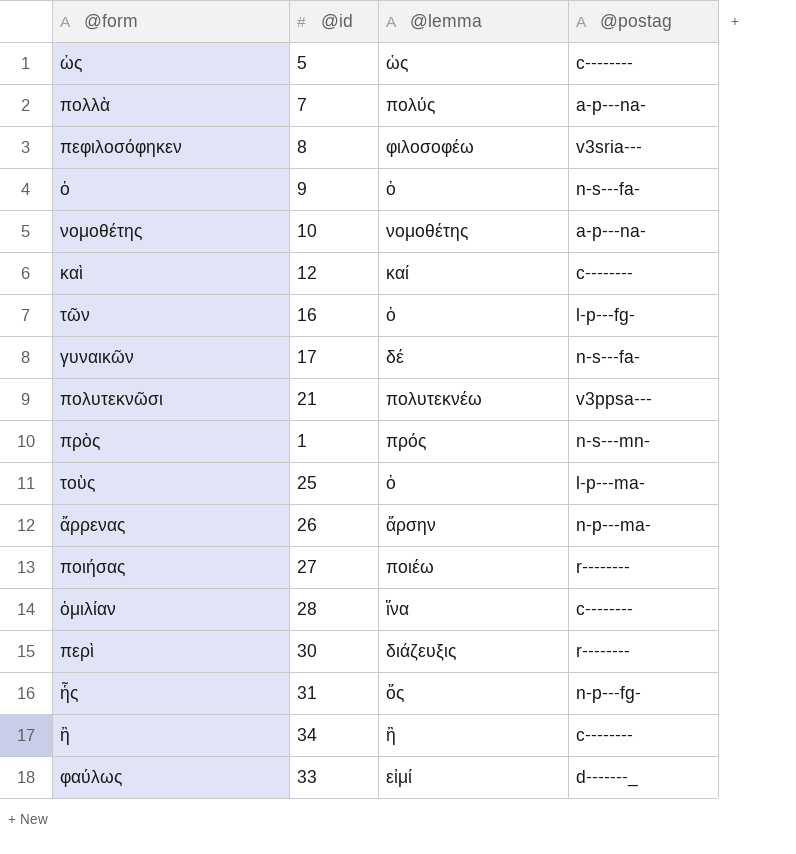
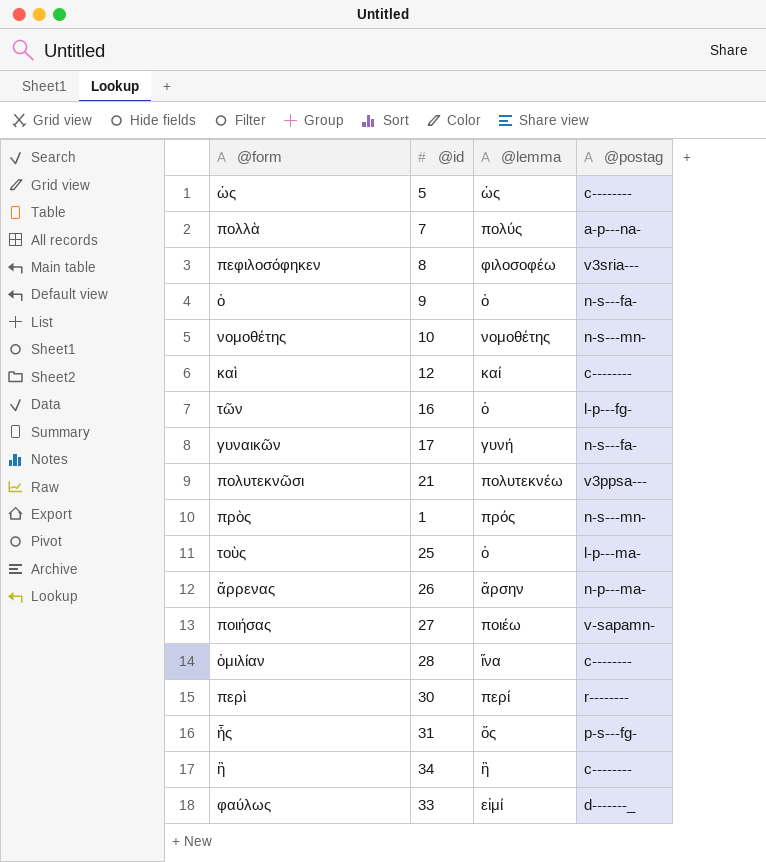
νομοθέτης | @postag: a-p---na- -> n-s---mn-
γυναικῶν | @lemma: δέ -> γυνή
ποιήσας | @postag: r-------- -> v-sapamn-
περὶ | @lemma: διάζευξις -> περί
ἧς | @postag: n-p---fg- -> p-s---fg-

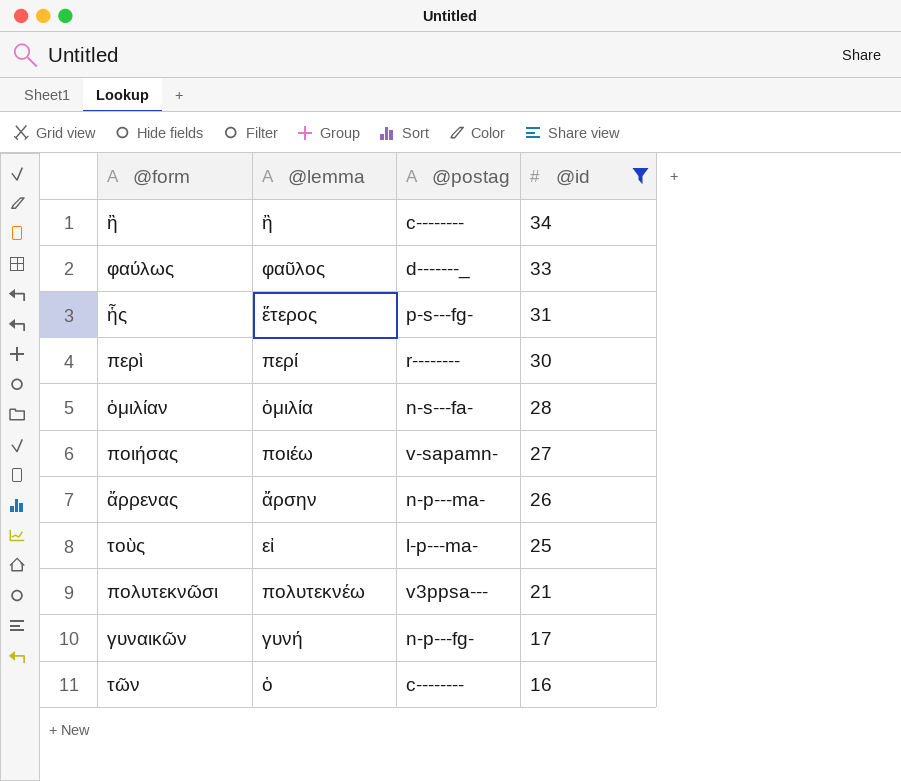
filter: none -> @id >= 16
row order: none -> @id descending
column @id | position: 2 -> 4
φαύλως | @lemma: εἰμί -> φαῦλος
ἧς | @lemma: ὅς -> ἕτερος
ὁμιλίαν | @lemma: ἵνα -> ὁμιλία
ὁμιλίαν | @postag: c-------- -> n-s---fa-
τοὺς | @lemma: ὁ -> εἰ
γυναικῶν | @postag: n-s---fa- -> n-p---fg-
τῶν | @postag: l-p---fg- -> c--------

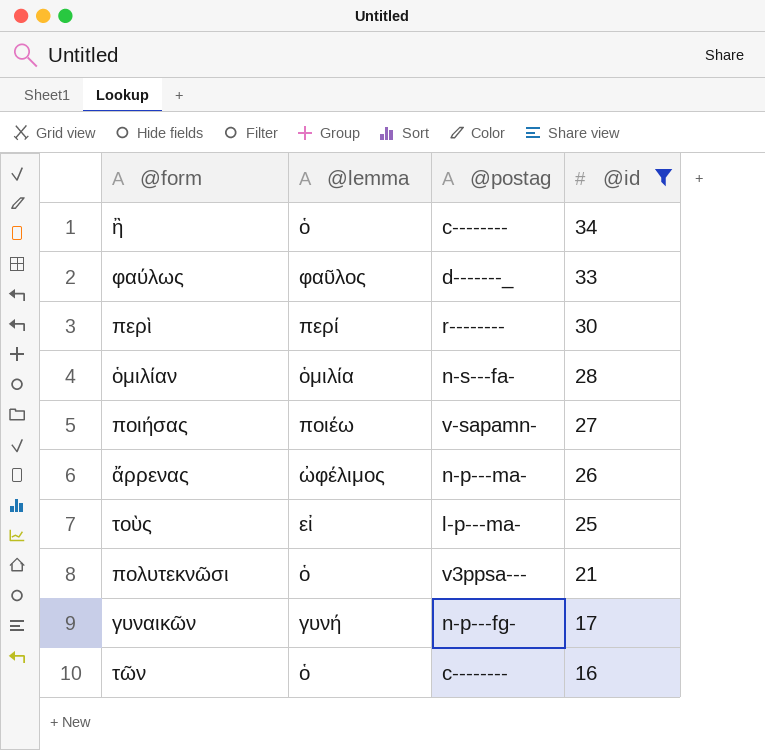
row ἧς: ἕτερος | p-s---fg- | 31 -> none
ἢ | @lemma: ἢ -> ὁ
ἄρρενας | @lemma: ἄρσην -> ὠφέλιμος
πολυτεκνῶσι | @lemma: πολυτεκνέω -> ὁ

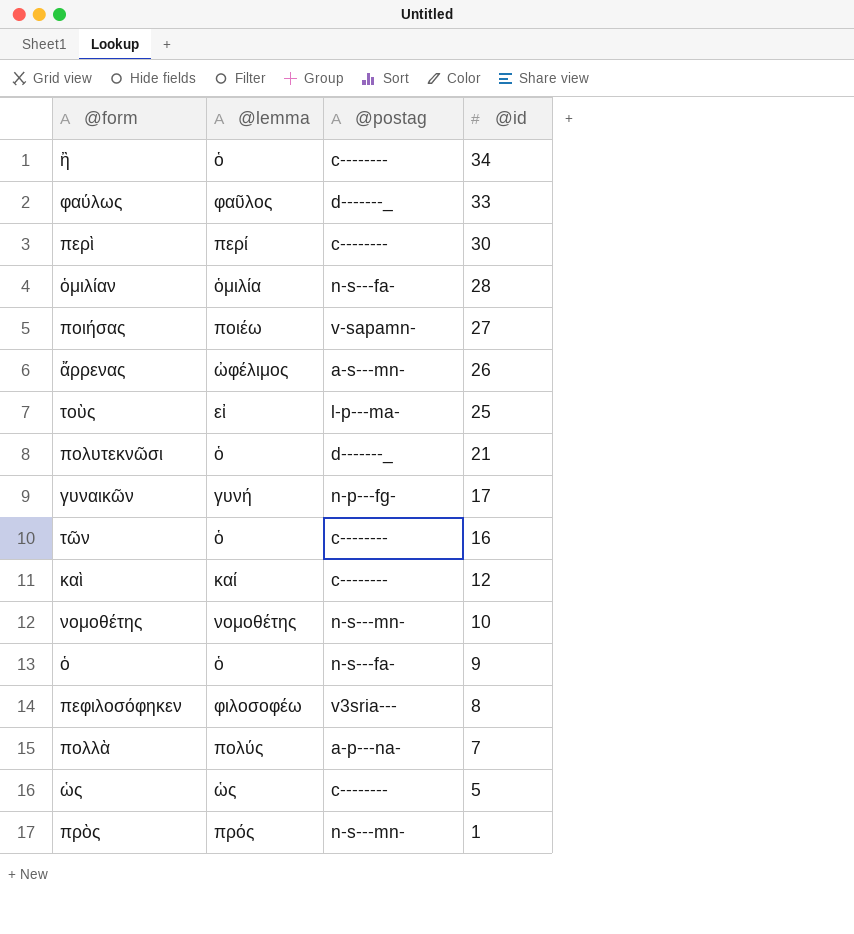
filter: @id >= 16 -> none
περὶ | @postag: r-------- -> c--------
ἄρρενας | @postag: n-p---ma- -> a-s---mn-
πολυτεκνῶσι | @postag: v3ppsa--- -> d-------_

